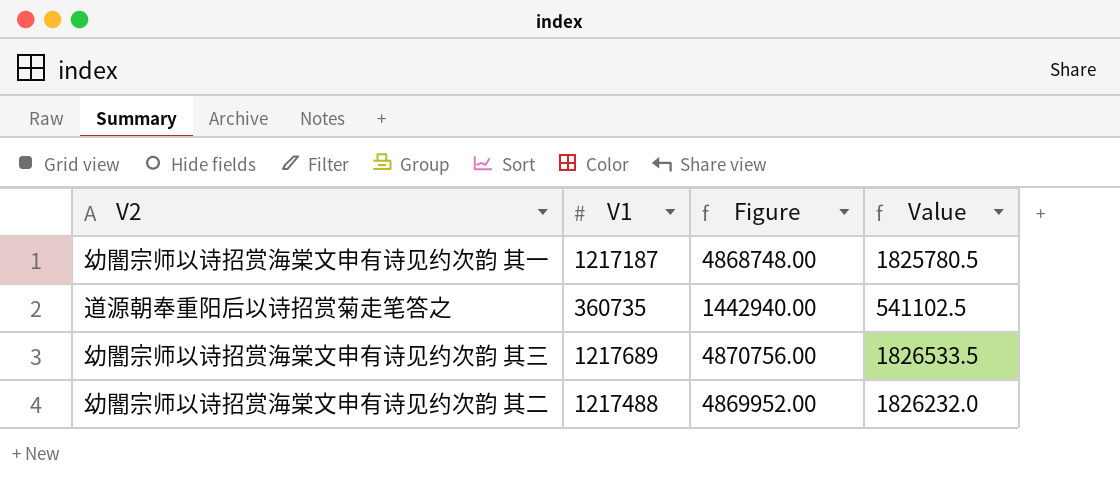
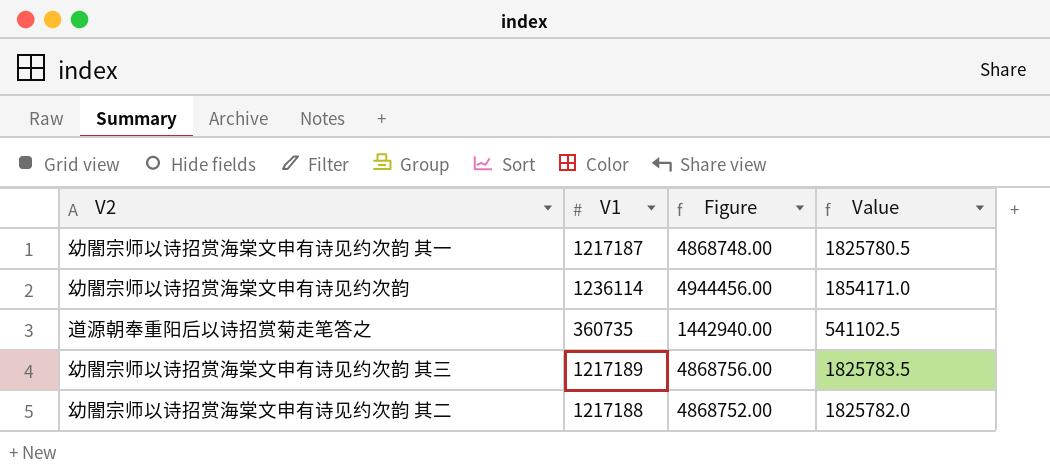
row 幼闇宗师以诗招赏海棠文申有诗见约次韵: none -> 1236114 | 4944456.00 | 1854171.0
幼闇宗师以诗招赏海棠文申有诗见约次韵 其三 | V1: 1217689 -> 1217189
幼闇宗师以诗招赏海棠文申有诗见约次韵 其三 | Figure: 4870756.00 -> 4868756.00
幼闇宗师以诗招赏海棠文申有诗见约次韵 其三 | Value: 1826533.5 -> 1825783.5
幼闇宗师以诗招赏海棠文申有诗见约次韵 其二 | V1: 1217488 -> 1217188
幼闇宗师以诗招赏海棠文申有诗见约次韵 其二 | Figure: 4869952.00 -> 4868752.00
幼闇宗师以诗招赏海棠文申有诗见约次韵 其二 | Value: 1826232.0 -> 1825782.0

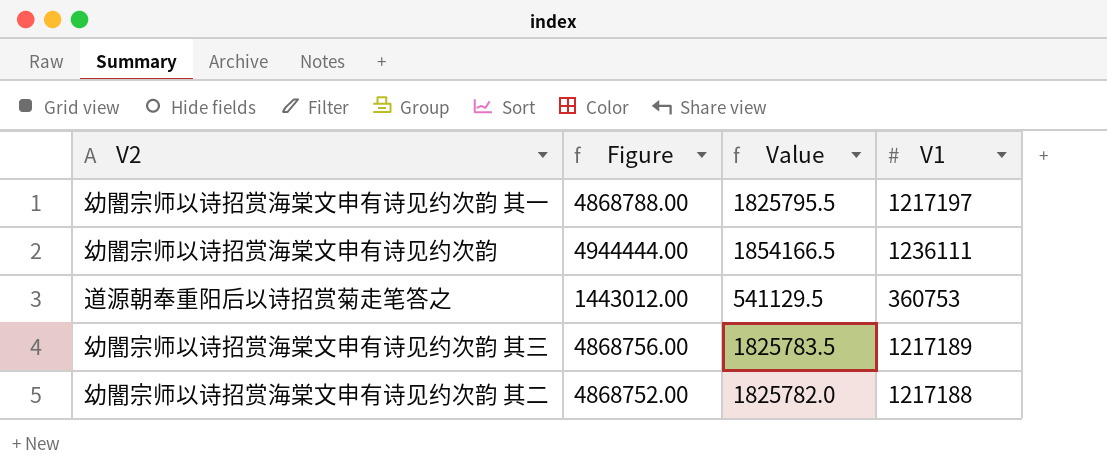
column V1 | position: 2 -> 4
幼闇宗师以诗招赏海棠文申有诗见约次韵 其一 | Figure: 4868748.00 -> 4868788.00
幼闇宗师以诗招赏海棠文申有诗见约次韵 其一 | Value: 1825780.5 -> 1825795.5
幼闇宗师以诗招赏海棠文申有诗见约次韵 其一 | V1: 1217187 -> 1217197
幼闇宗师以诗招赏海棠文申有诗见约次韵 | Figure: 4944456.00 -> 4944444.00
幼闇宗师以诗招赏海棠文申有诗见约次韵 | Value: 1854171.0 -> 1854166.5
幼闇宗师以诗招赏海棠文申有诗见约次韵 | V1: 1236114 -> 1236111
道源朝奉重阳后以诗招赏菊走笔答之 | Figure: 1442940.00 -> 1443012.00
道源朝奉重阳后以诗招赏菊走笔答之 | Value: 541102.5 -> 541129.5
道源朝奉重阳后以诗招赏菊走笔答之 | V1: 360735 -> 360753

